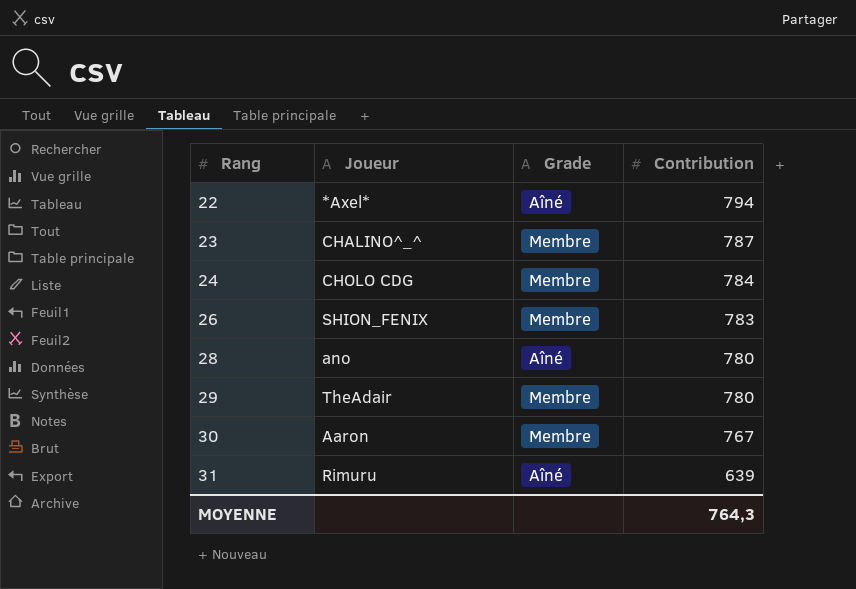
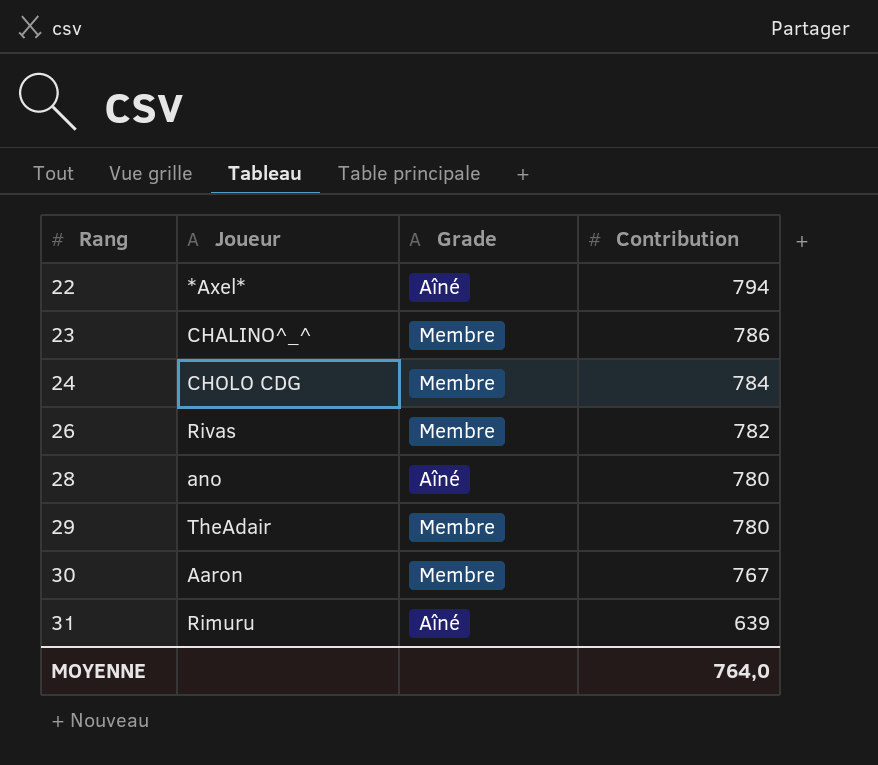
23 | Contribution: 787 -> 786
26 | Joueur: SHION_FENIX -> Rivas
26 | Contribution: 783 -> 782
MOYENNE | Contribution: 764,3 -> 764,0

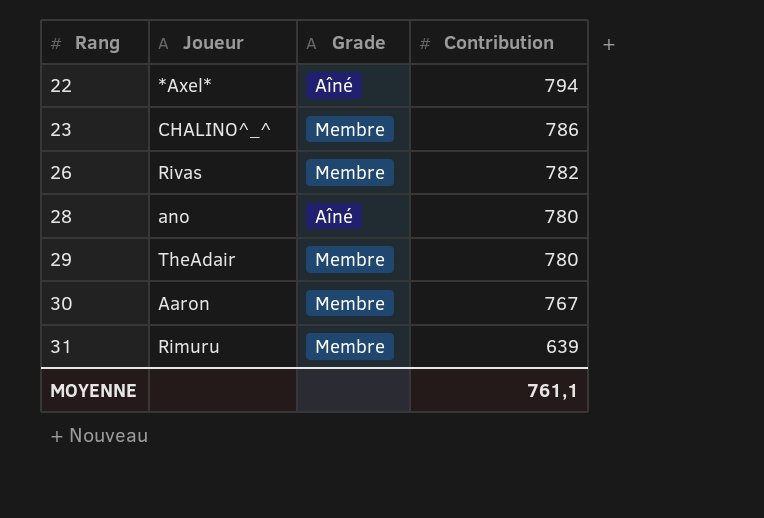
row 24: CHOLO CDG | Membre | 784 -> none
31 | Grade: Aîné -> Membre
MOYENNE | Contribution: 764,0 -> 761,1

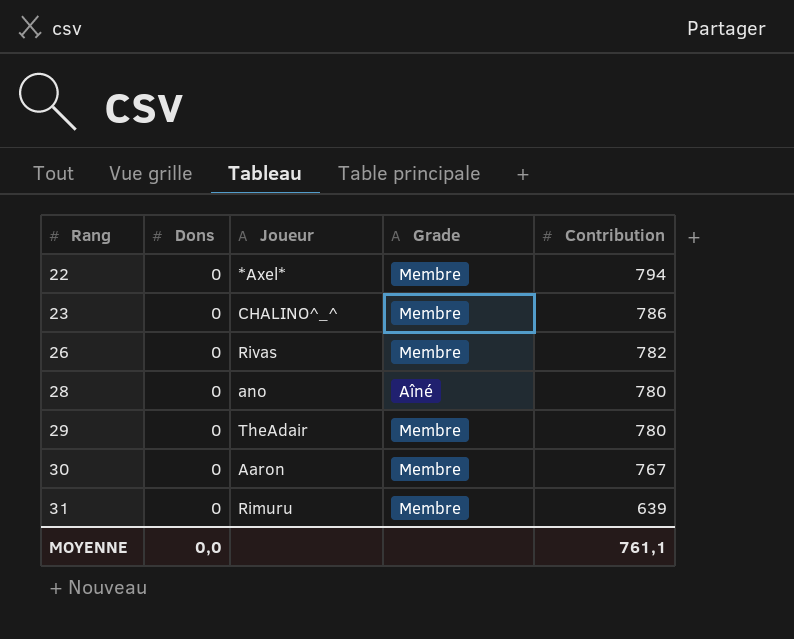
column Dons | position: none -> 2
22 | Grade: Aîné -> Membre

